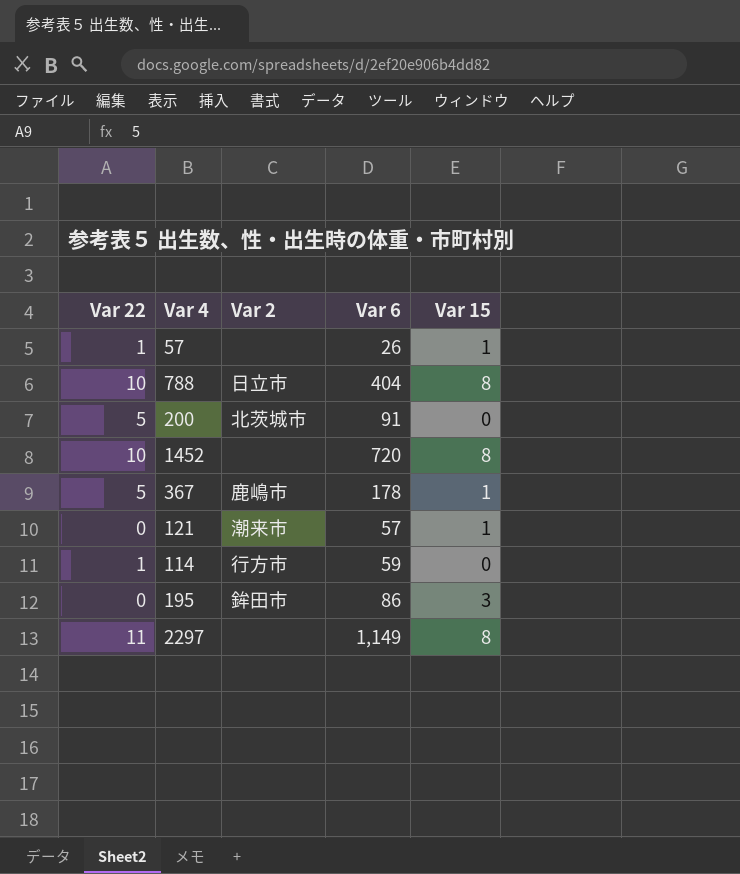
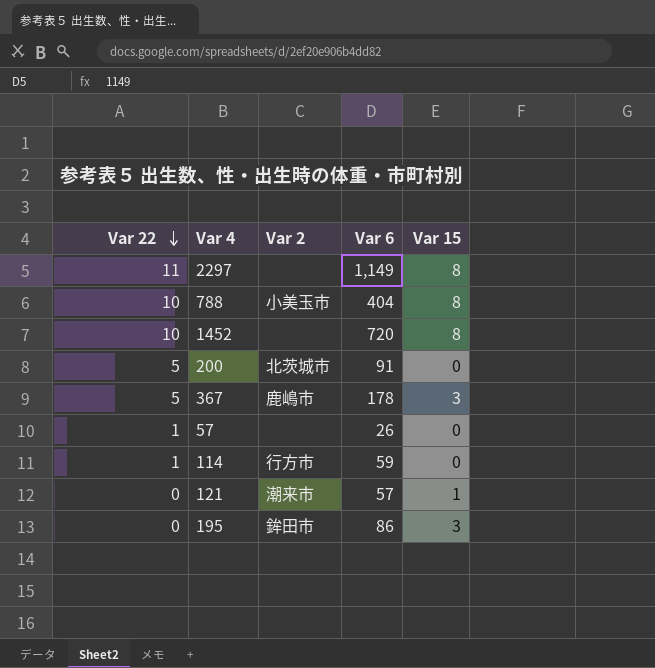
row order: none -> Var 22 descending
788 | Var 2: 日立市 -> 小美玉市
367 | Var 15: 1 -> 3
57 | Var 15: 1 -> 0

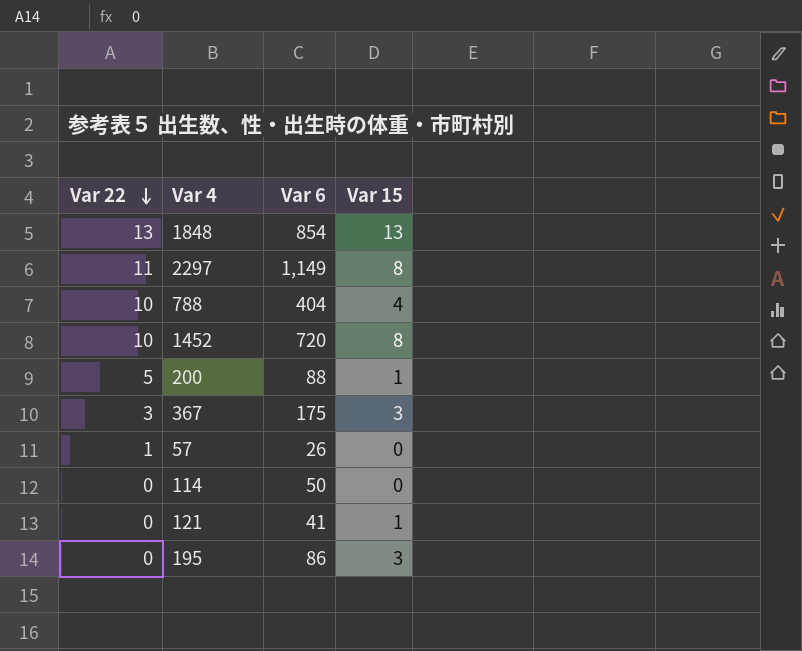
column Var 2 | position: 3 -> none
row 1848: none -> 13 | 854 | 13
788 | Var 15: 8 -> 4
200 | Var 6: 91 -> 88
200 | Var 15: 0 -> 1
367 | Var 22: 5 -> 3
367 | Var 6: 178 -> 175
114 | Var 22: 1 -> 0
114 | Var 6: 59 -> 50
121 | Var 6: 57 -> 41

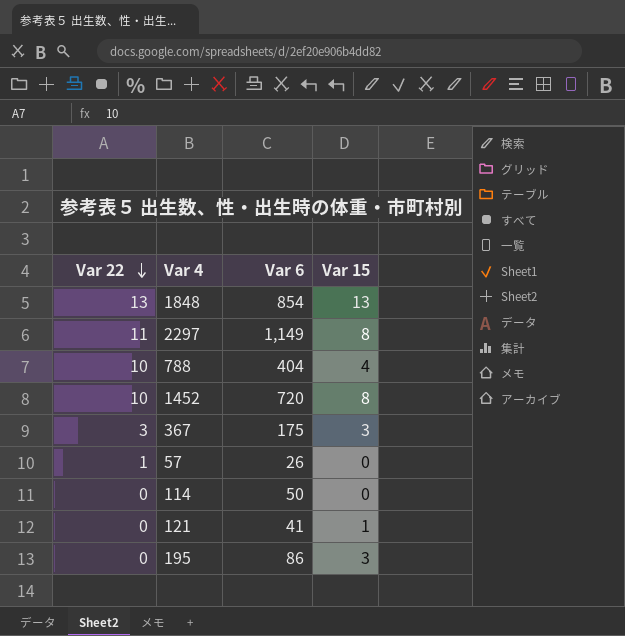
row 200: 5 | 88 | 1 -> none

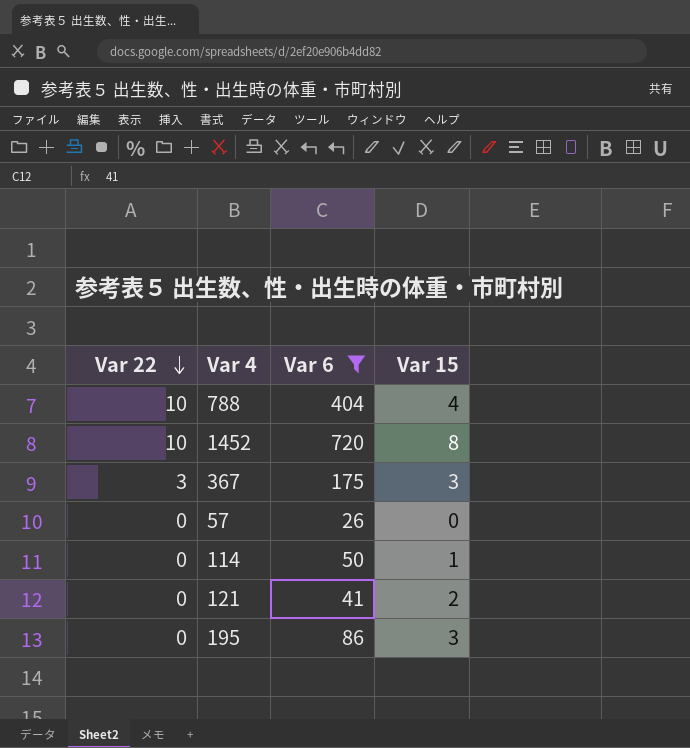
filter: none -> Var 6 <= 720
57 | Var 22: 1 -> 0
114 | Var 15: 0 -> 1
121 | Var 15: 1 -> 2

